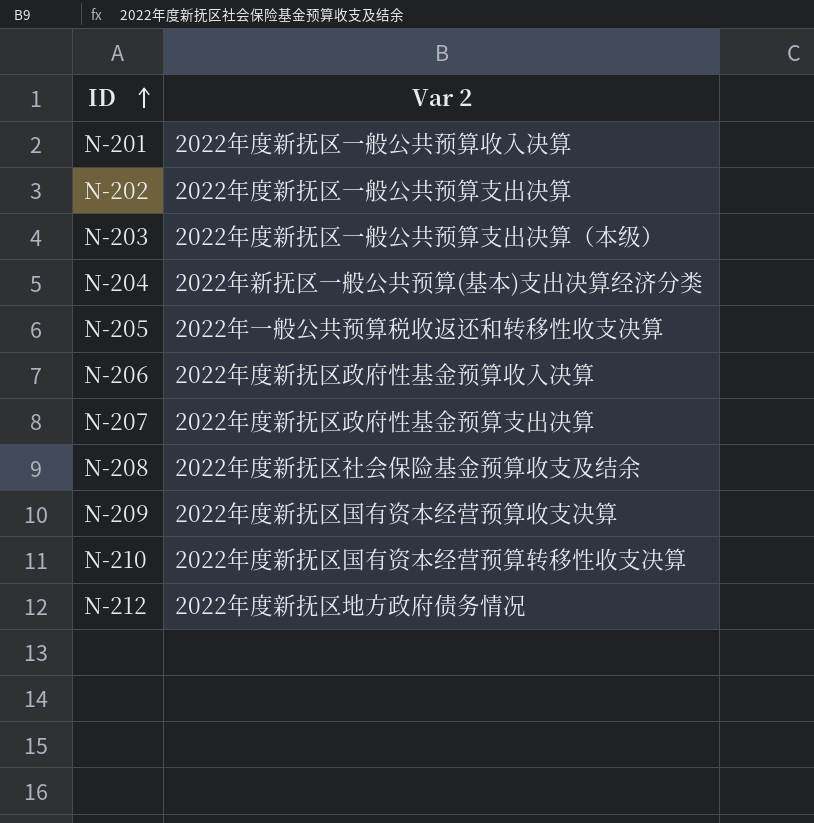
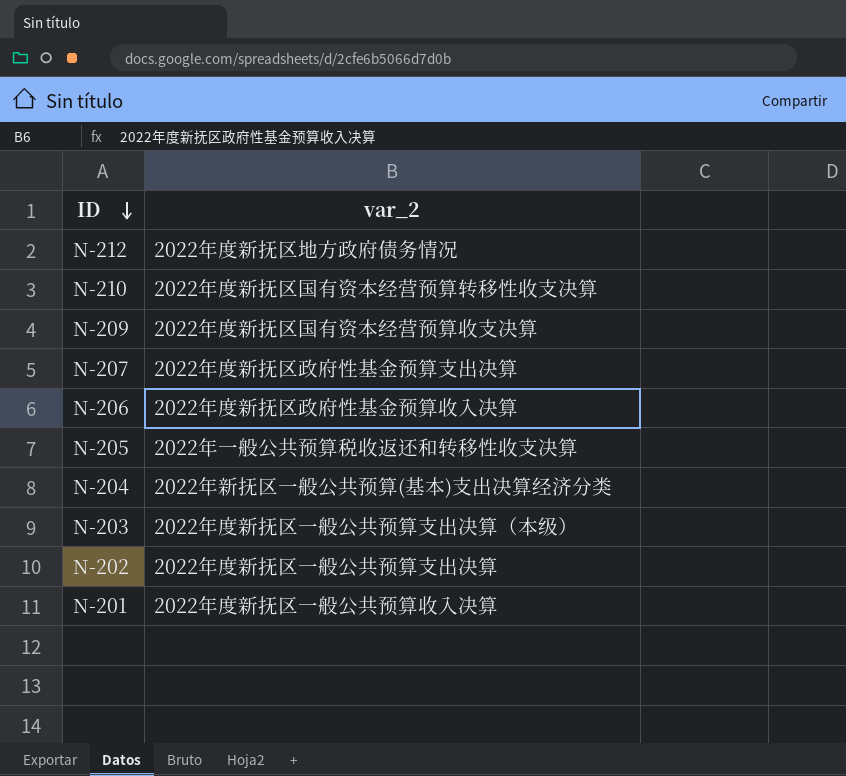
row order: ID ascending -> ID descending
column name: Var 2 -> var_2
row N-208: 2022年度新抚区社会保险基金预算收支及结余 -> none

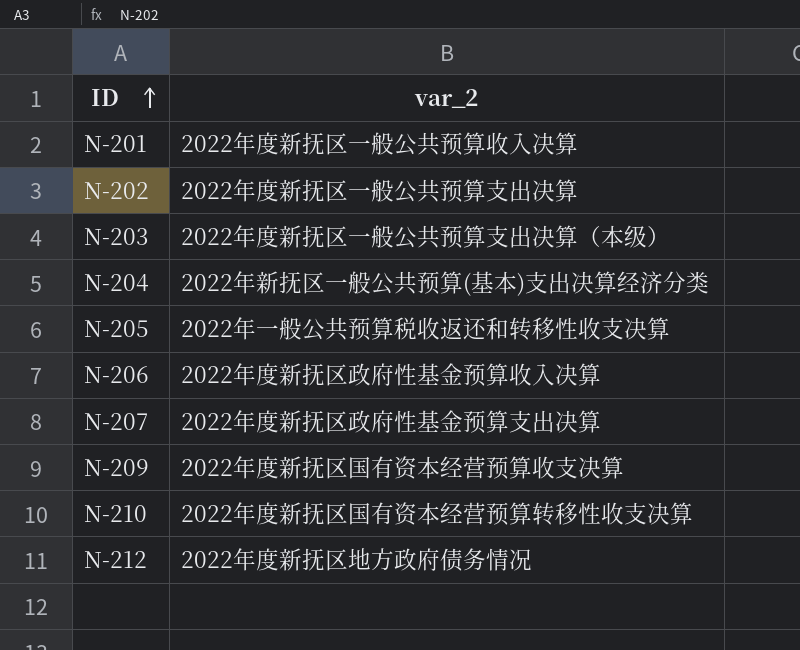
row order: ID descending -> ID ascending

